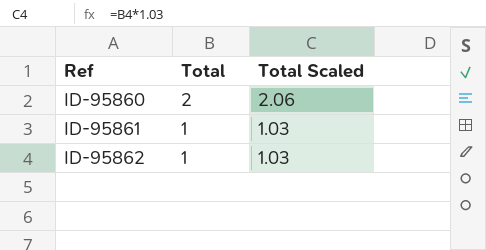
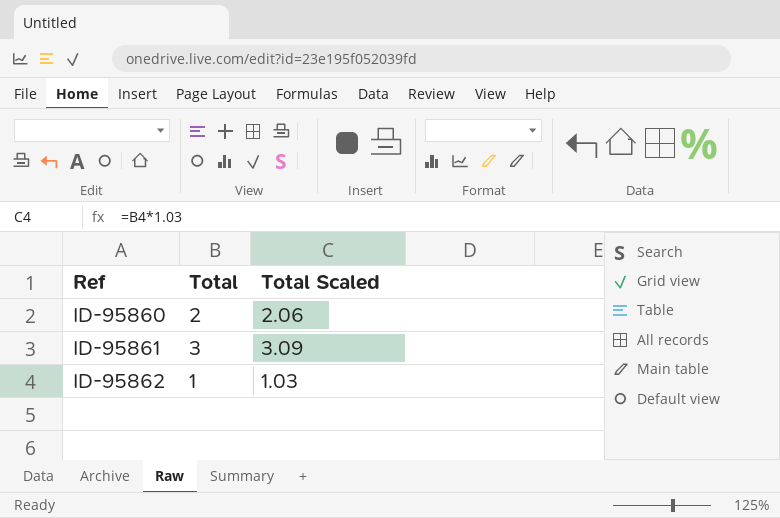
ID-95861 | Total: 1 -> 3
ID-95861 | Total Scaled: 1.03 -> 3.09

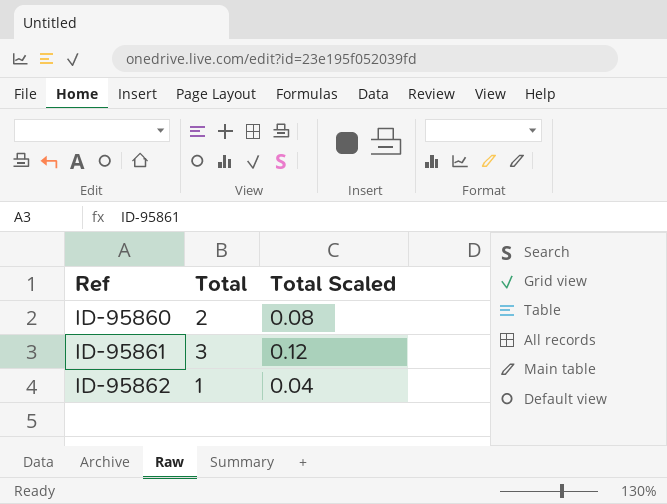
column Total Scaled | formula: [Total] * 1.03 -> [Total] * 0.04

